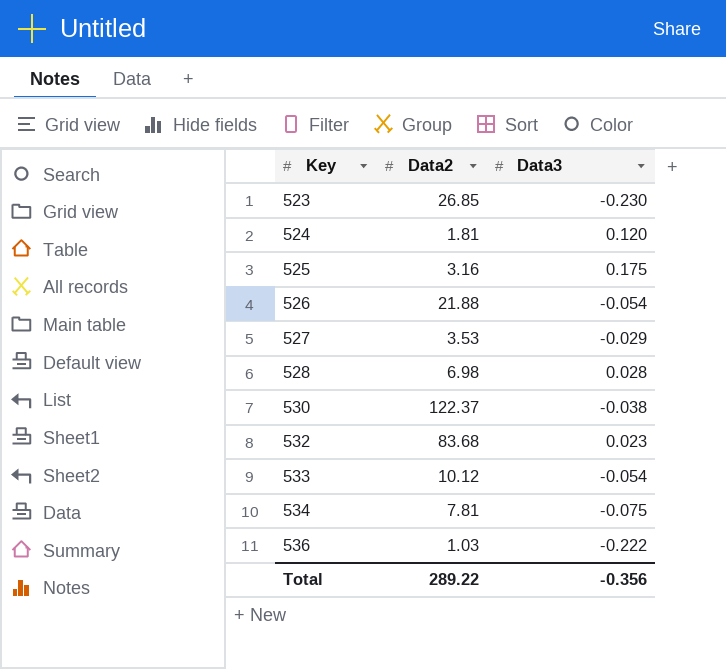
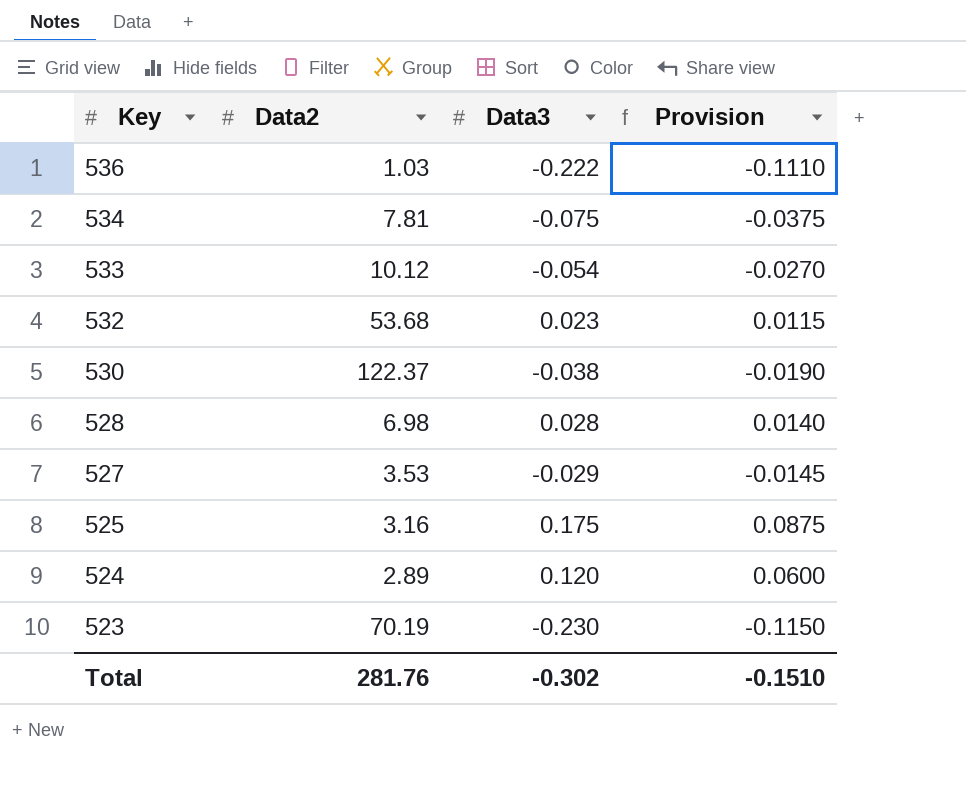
row order: Key ascending -> Key descending
column Provision | formula: none -> [Data3] * 0.5
row 526: 21.88 | -0.054 -> none
532 | Data2: 83.68 -> 53.68
524 | Data2: 1.81 -> 2.89
523 | Data2: 26.85 -> 70.19
Total | Data2: 289.22 -> 281.76
Total | Data3: -0.356 -> -0.302

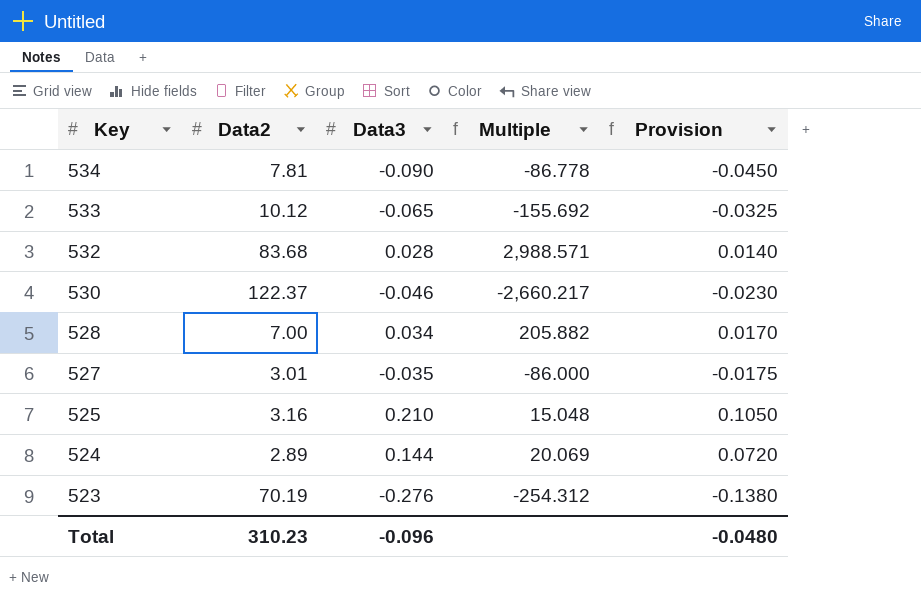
column Multiple | formula: none -> [Data2] / [Data3]
row 536: 1.03 | -0.222 | -0.1110 -> none
534 | Data3: -0.075 -> -0.090
534 | Provision: -0.0375 -> -0.0450
533 | Data3: -0.054 -> -0.065
533 | Provision: -0.0270 -> -0.0325
532 | Data2: 53.68 -> 83.68
532 | Data3: 0.023 -> 0.028
532 | Provision: 0.0115 -> 0.0140
530 | Data3: -0.038 -> -0.046
530 | Provision: -0.0190 -> -0.0230
528 | Data2: 6.98 -> 7.00
528 | Data3: 0.028 -> 0.034
528 | Provision: 0.0140 -> 0.0170
527 | Data2: 3.53 -> 3.01
527 | Data3: -0.029 -> -0.035
527 | Provision: -0.0145 -> -0.0175
525 | Data3: 0.175 -> 0.210
525 | Provision: 0.0875 -> 0.1050
524 | Data3: 0.120 -> 0.144
524 | Provision: 0.0600 -> 0.0720
523 | Data3: -0.230 -> -0.276
523 | Provision: -0.1150 -> -0.1380
Total | Data2: 281.76 -> 310.23
Total | Data3: -0.302 -> -0.096
Total | Provision: -0.1510 -> -0.0480

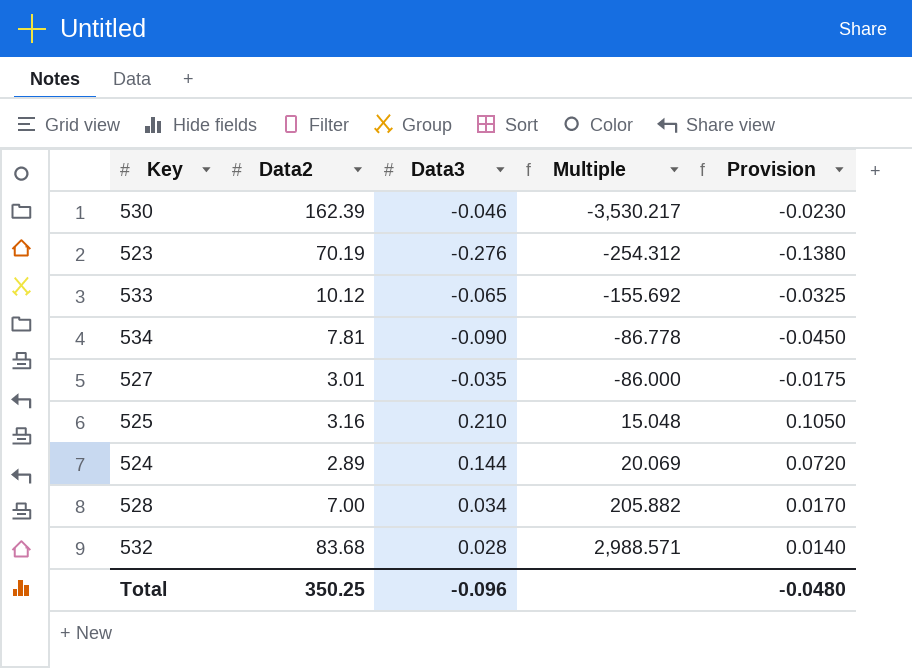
row order: Key descending -> Multiple ascending
530 | Data2: 122.37 -> 162.39
530 | Multiple: -2,660.217 -> -3,530.217
Total | Data2: 310.23 -> 350.25

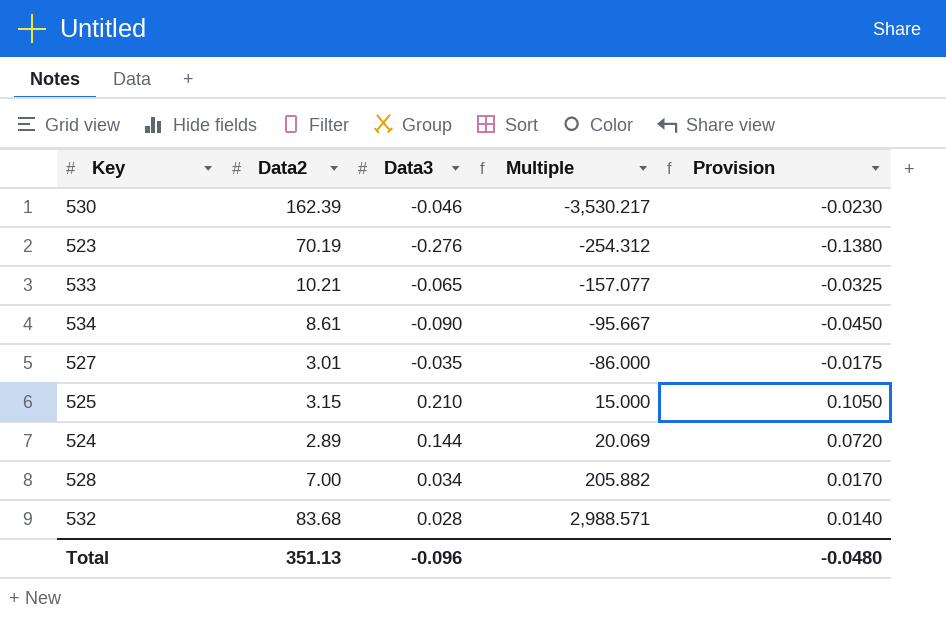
533 | Data2: 10.12 -> 10.21
533 | Multiple: -155.692 -> -157.077
534 | Data2: 7.81 -> 8.61
534 | Multiple: -86.778 -> -95.667
525 | Data2: 3.16 -> 3.15
525 | Multiple: 15.048 -> 15.000
Total | Data2: 350.25 -> 351.13

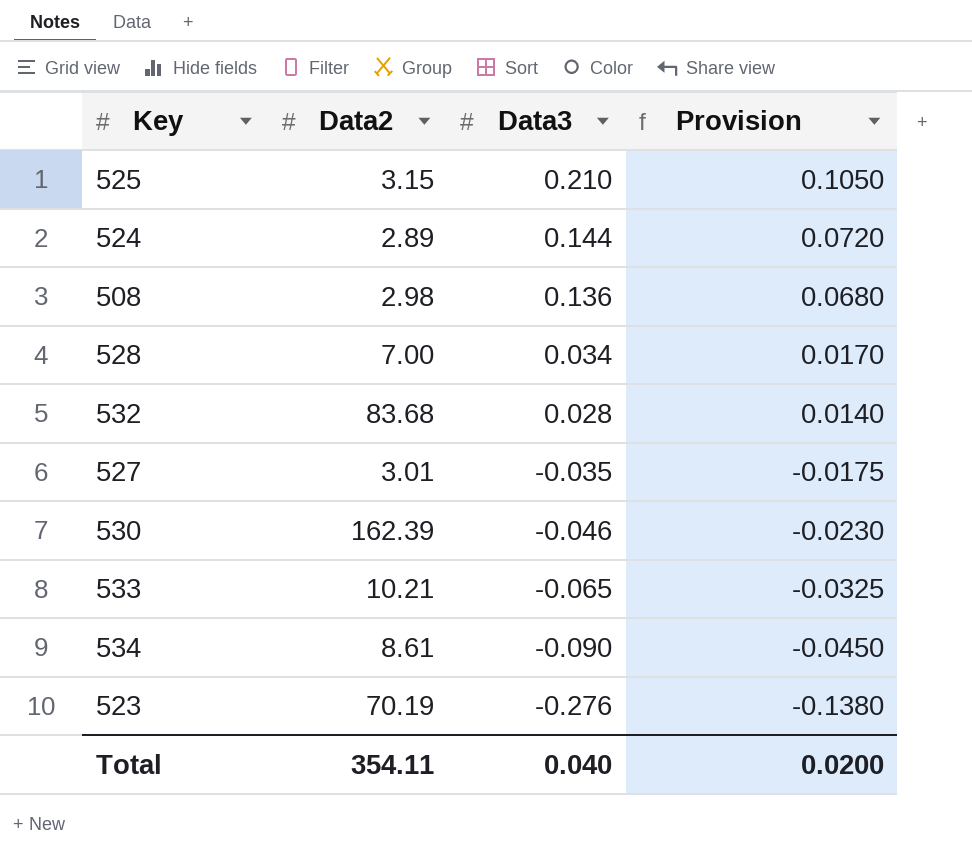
row order: Multiple ascending -> Data3 descending
column Multiple | formula: [Data2] / [Data3] -> none
row 508: none -> 2.98 | 0.136 | 0.0680
Total | Data2: 351.13 -> 354.11
Total | Data3: -0.096 -> 0.040
Total | Provision: -0.0480 -> 0.0200

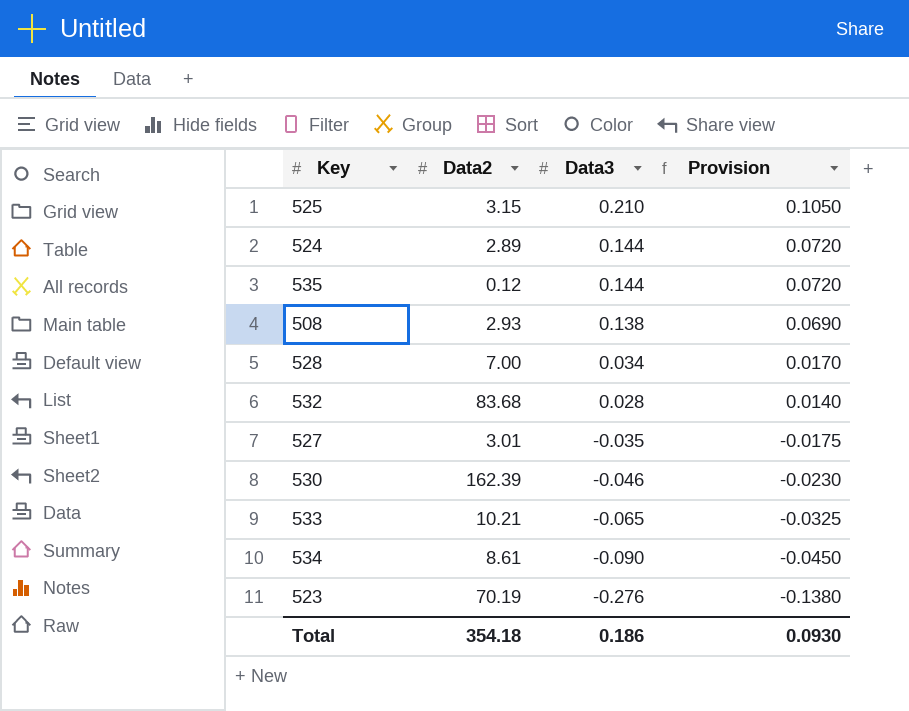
row 535: none -> 0.12 | 0.144 | 0.0720
508 | Data2: 2.98 -> 2.93
508 | Data3: 0.136 -> 0.138
508 | Provision: 0.0680 -> 0.0690
Total | Data2: 354.11 -> 354.18
Total | Data3: 0.040 -> 0.186
Total | Provision: 0.0200 -> 0.0930

